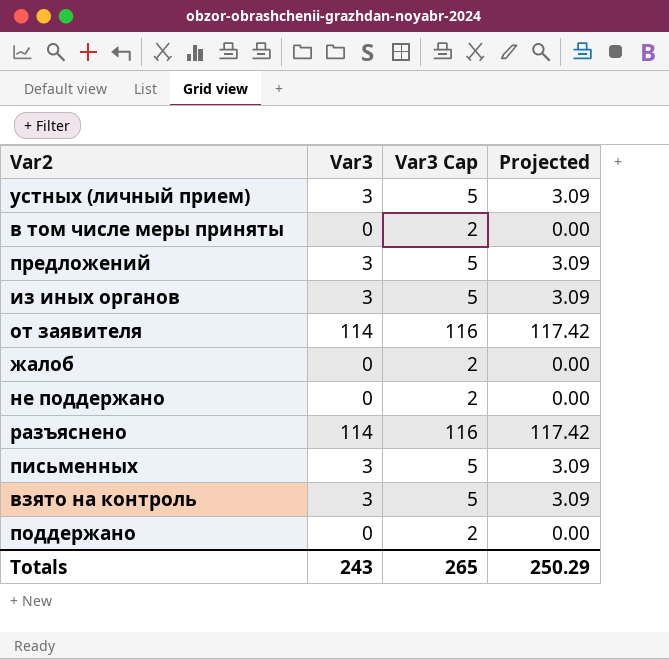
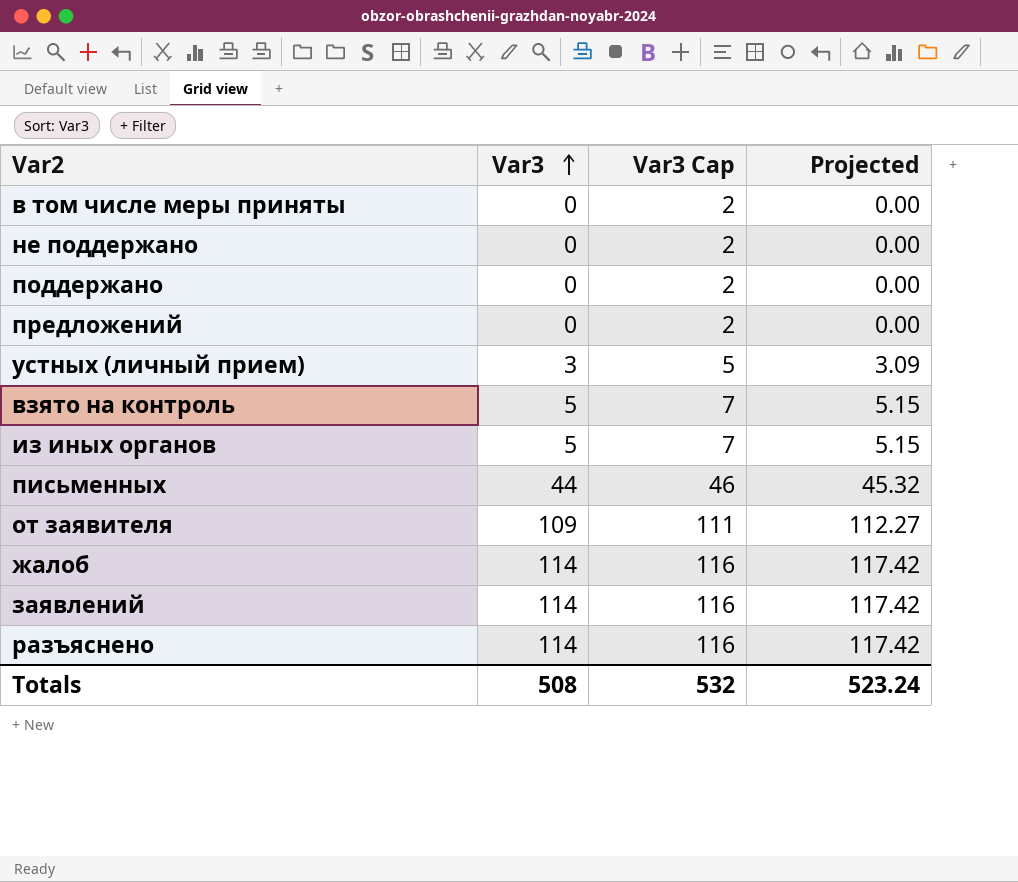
row order: none -> Var3 ascending
предложений | Var3: 3 -> 0
предложений | Var3 Cap: 5 -> 2
предложений | Projected: 3.09 -> 0.00
взято на контроль | Var3: 3 -> 5
взято на контроль | Var3 Cap: 5 -> 7
взято на контроль | Projected: 3.09 -> 5.15
из иных органов | Var3: 3 -> 5
из иных органов | Var3 Cap: 5 -> 7
из иных органов | Projected: 3.09 -> 5.15
письменных | Var3: 3 -> 44
письменных | Var3 Cap: 5 -> 46
письменных | Projected: 3.09 -> 45.32
от заявителя | Var3: 114 -> 109
от заявителя | Var3 Cap: 116 -> 111
от заявителя | Projected: 117.42 -> 112.27
жалоб | Var3: 0 -> 114
жалоб | Var3 Cap: 2 -> 116
жалоб | Projected: 0.00 -> 117.42
row заявлений: none -> 114 | 116 | 117.42
Totals | Var3: 243 -> 508
Totals | Var3 Cap: 265 -> 532
Totals | Projected: 250.29 -> 523.24

